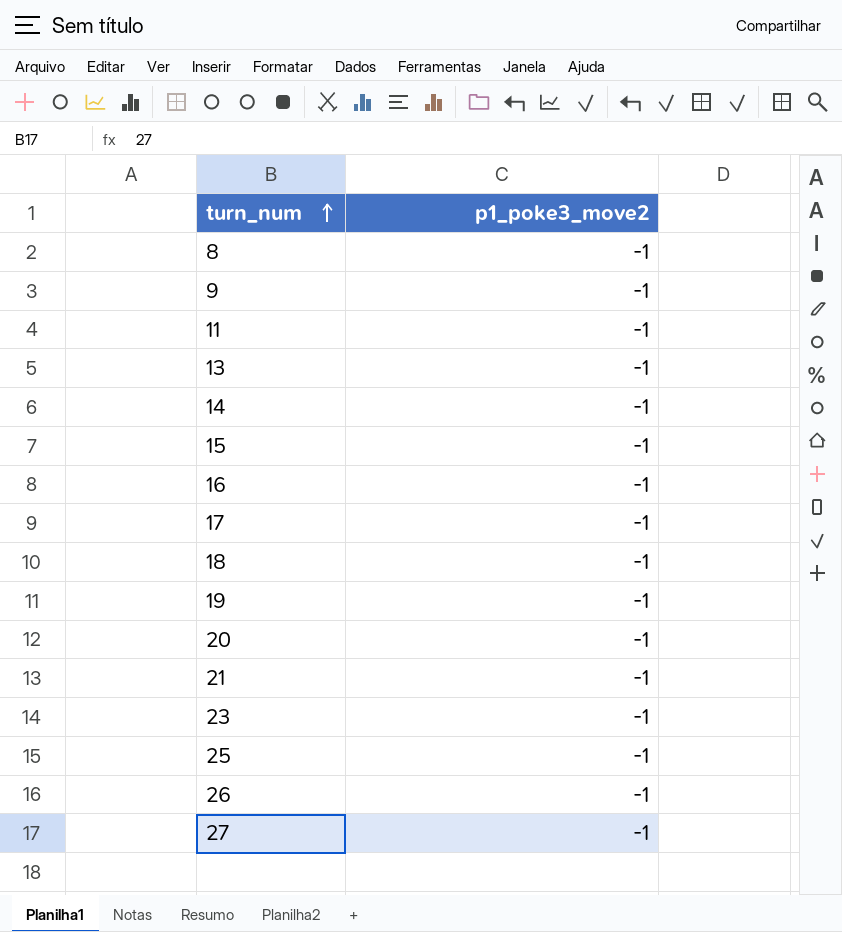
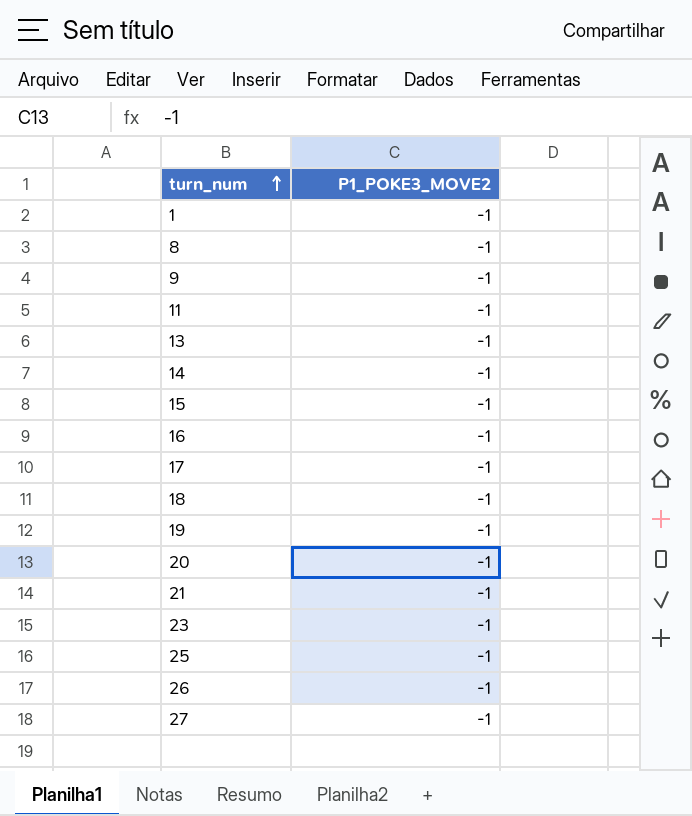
column name: p1_poke3_move2 -> P1_POKE3_MOVE2
row 1: none -> -1

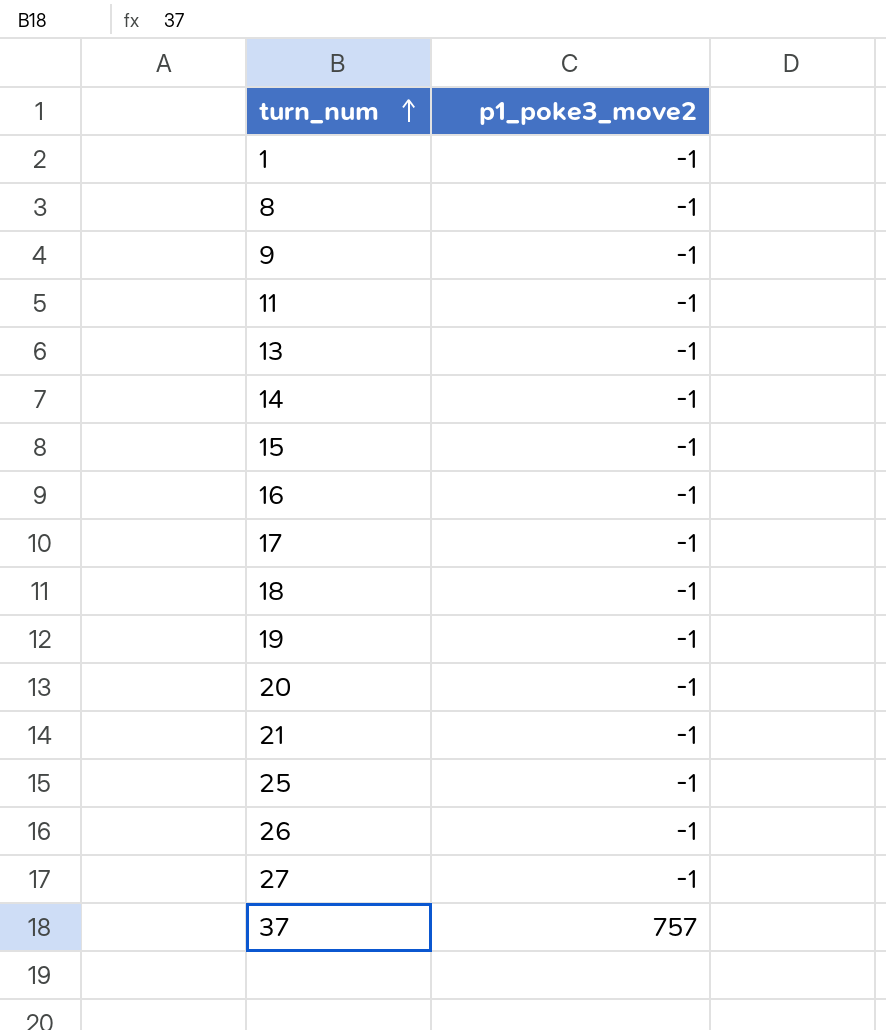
column name: P1_POKE3_MOVE2 -> p1_poke3_move2
row 23: -1 -> none
row 37: none -> 757

